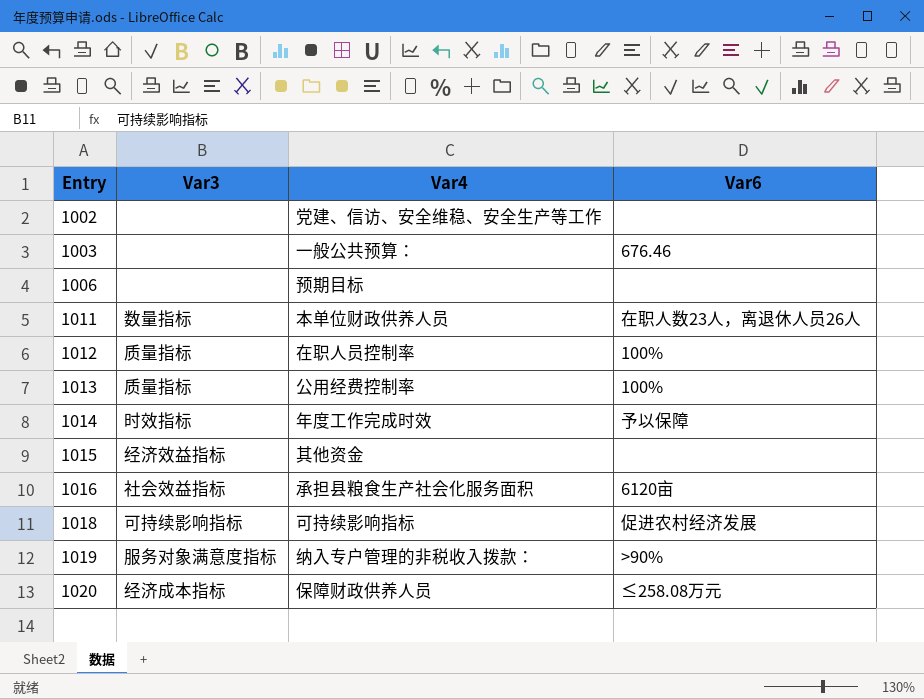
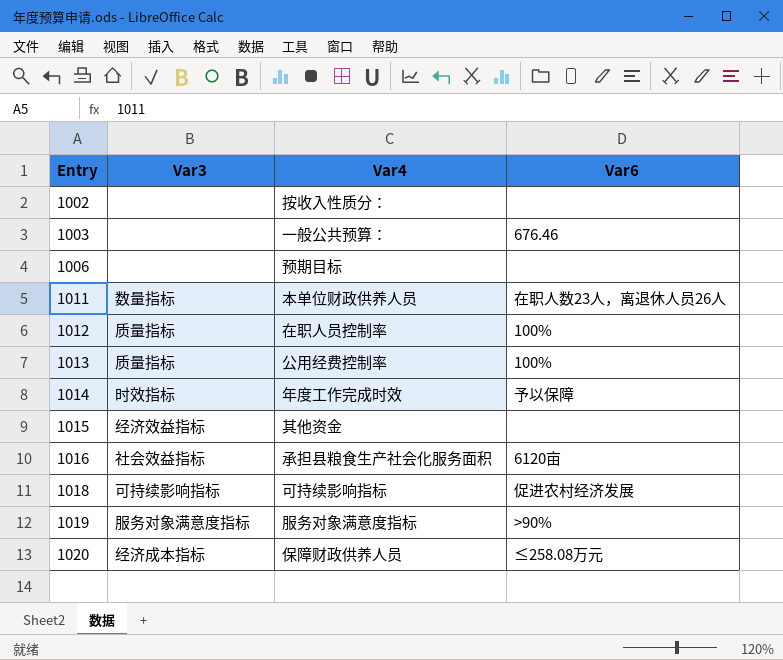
1002 | Var4: 党建、信访、安全维稳、安全生产等工作 -> 按收入性质分：
1019 | Var4: 纳入专户管理的非税收入拨款： -> 服务对象满意度指标

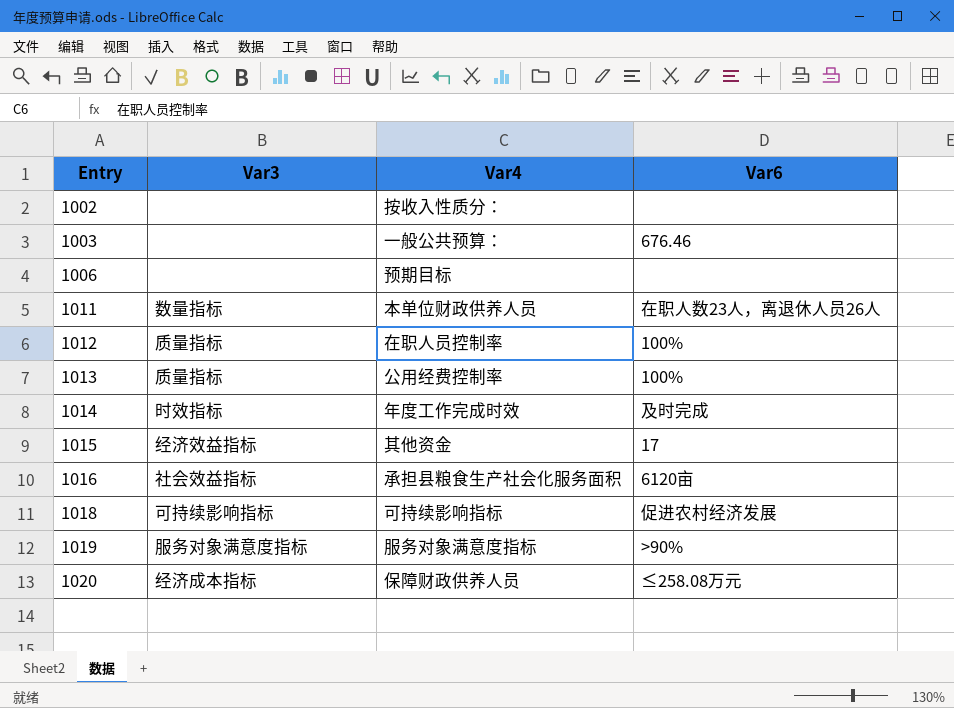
1014 | Var6: 予以保障 -> 及时完成
1015 | Var6: none -> 17

